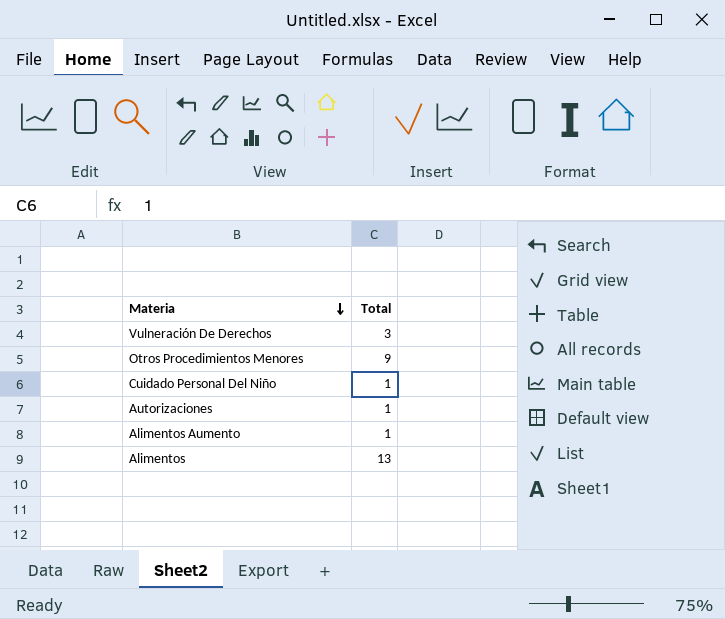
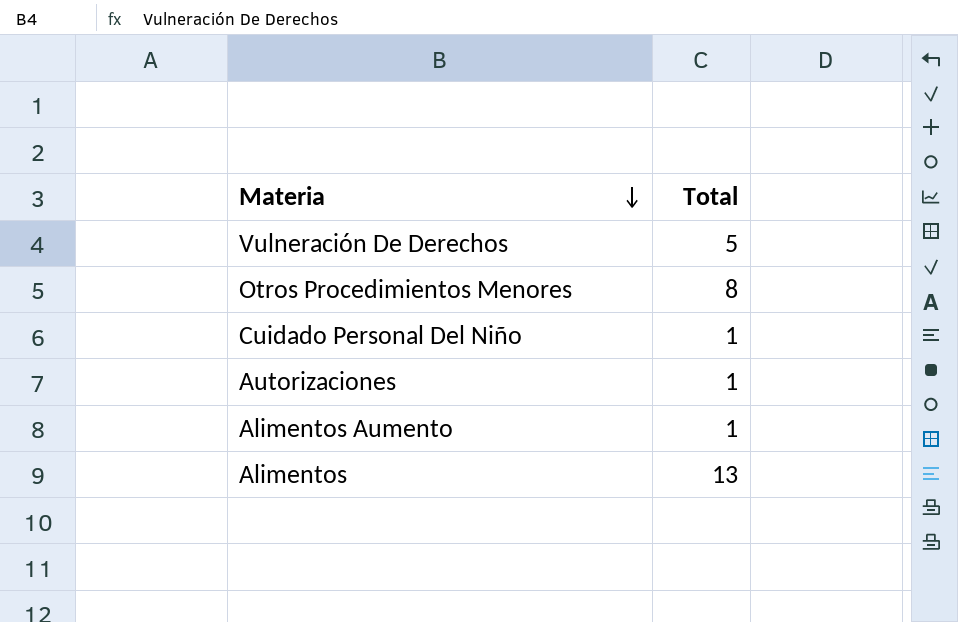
Vulneración De Derechos | Total: 3 -> 5
Otros Procedimientos Menores | Total: 9 -> 8

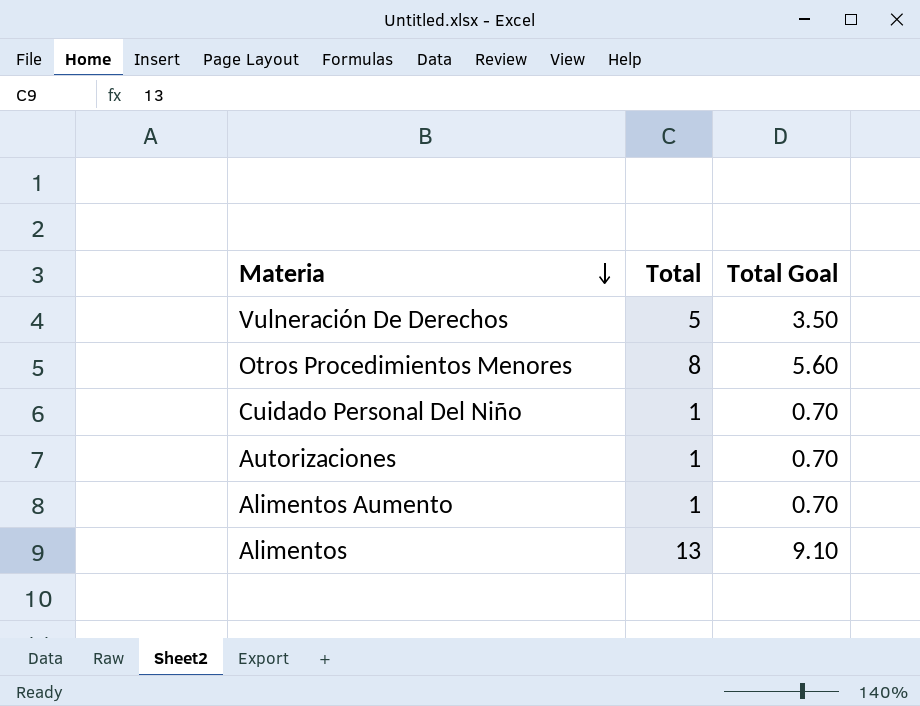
column Total Goal | formula: none -> [Total] * 0.7

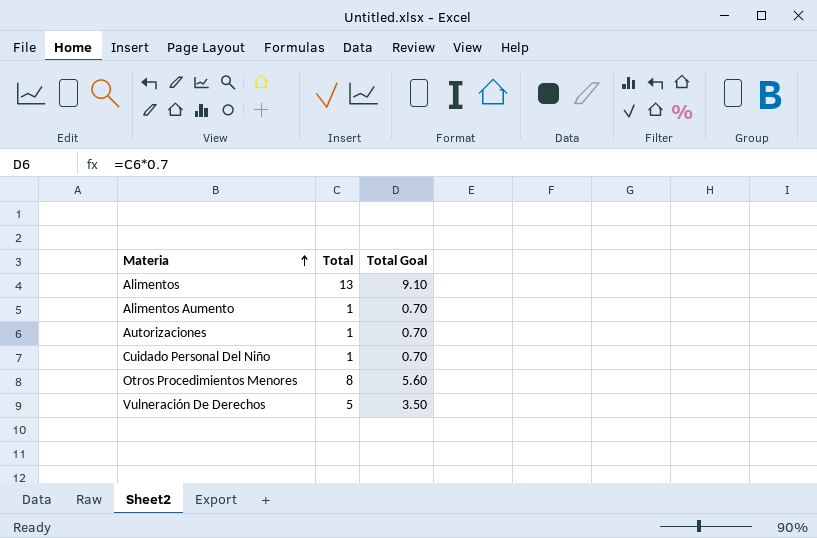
row order: Materia descending -> Materia ascending

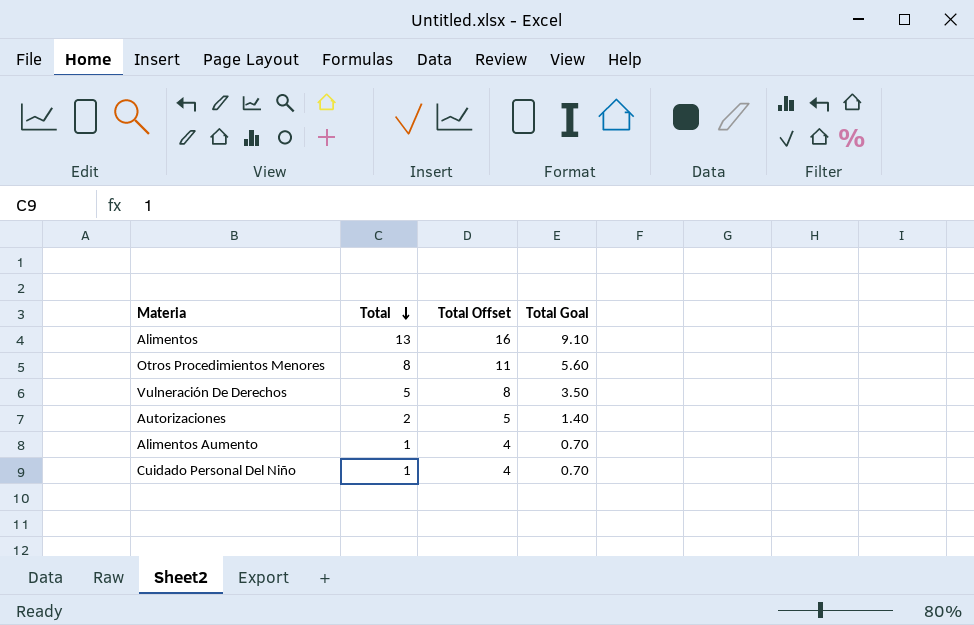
row order: Materia ascending -> Total descending
column Total Offset | formula: none -> [Total] + 3
Autorizaciones | Total: 1 -> 2
Autorizaciones | Total Goal: 0.70 -> 1.40

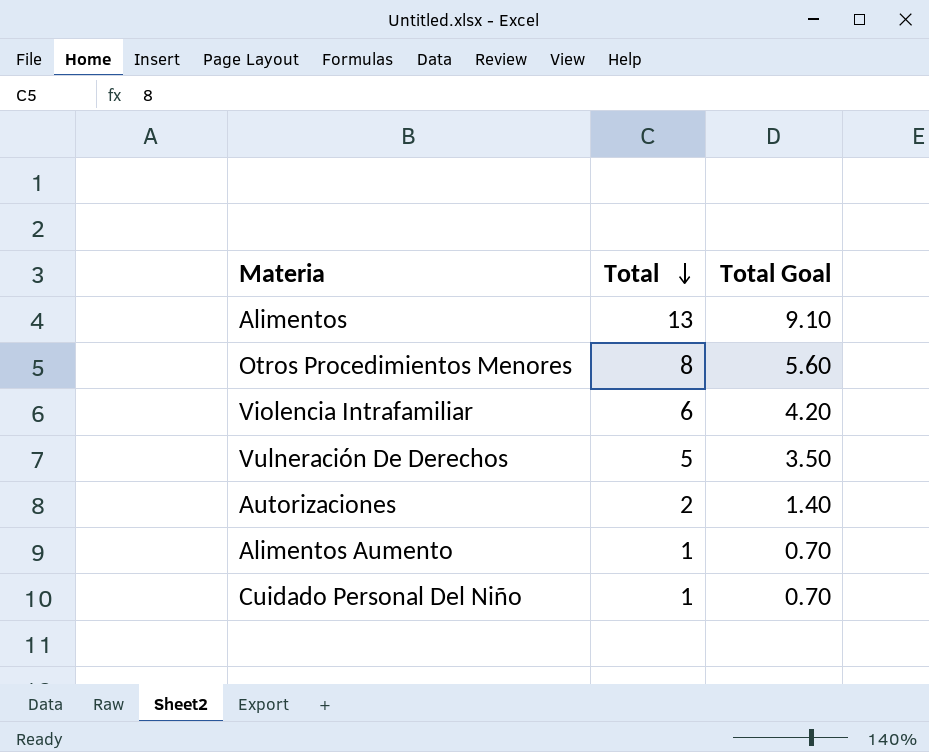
column Total Offset | formula: [Total] + 3 -> none
row Violencia Intrafamiliar: none -> 6 | 4.20

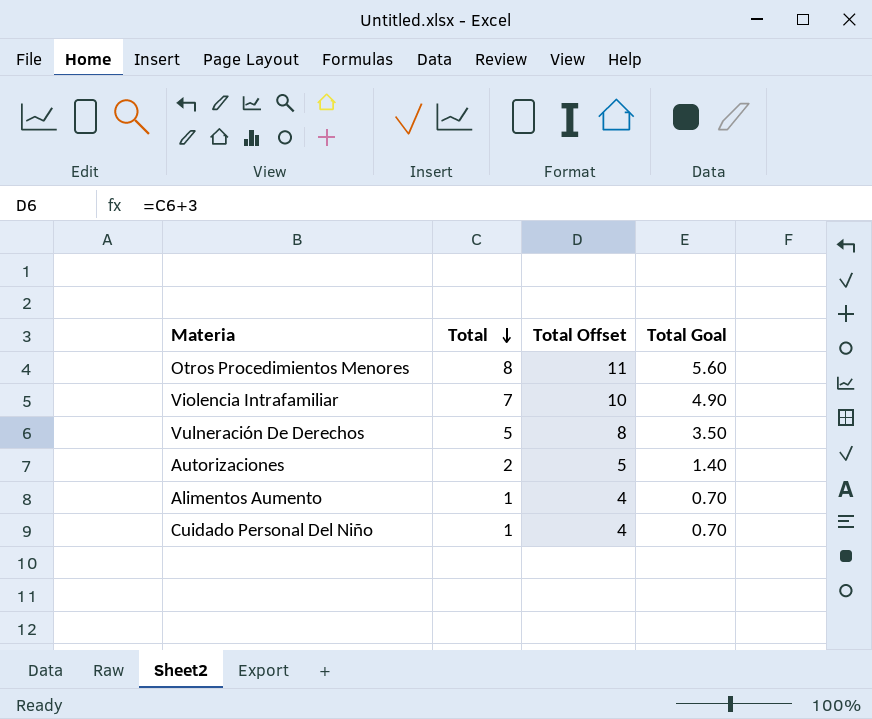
column Total Offset | formula: none -> [Total] + 3
row Alimentos: 13 | 9.10 -> none
Violencia Intrafamiliar | Total: 6 -> 7
Violencia Intrafamiliar | Total Goal: 4.20 -> 4.90

